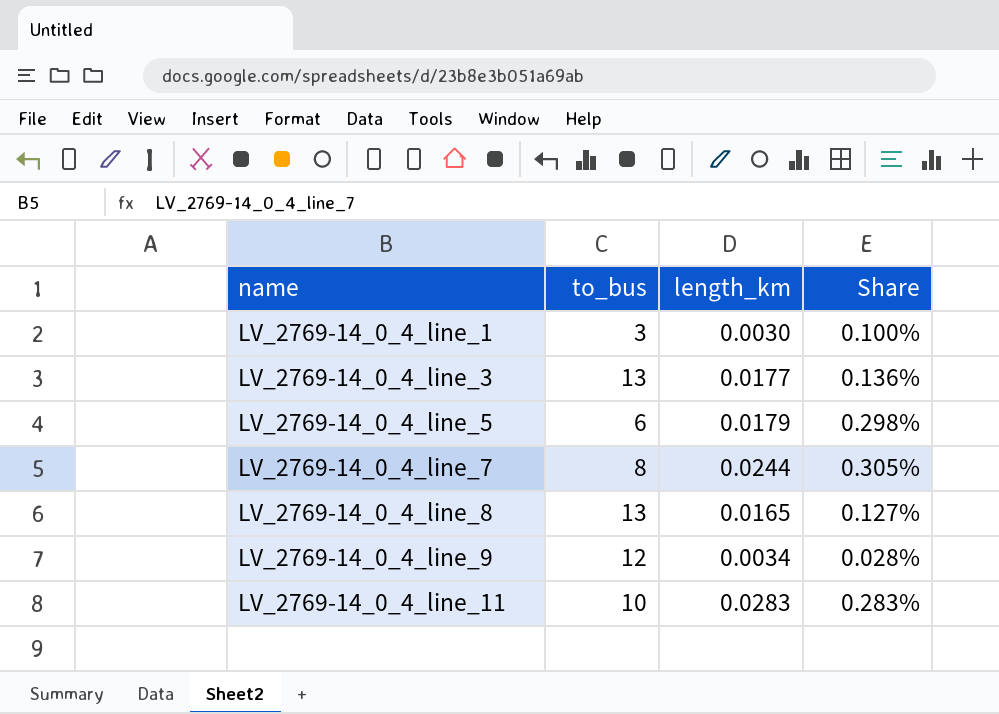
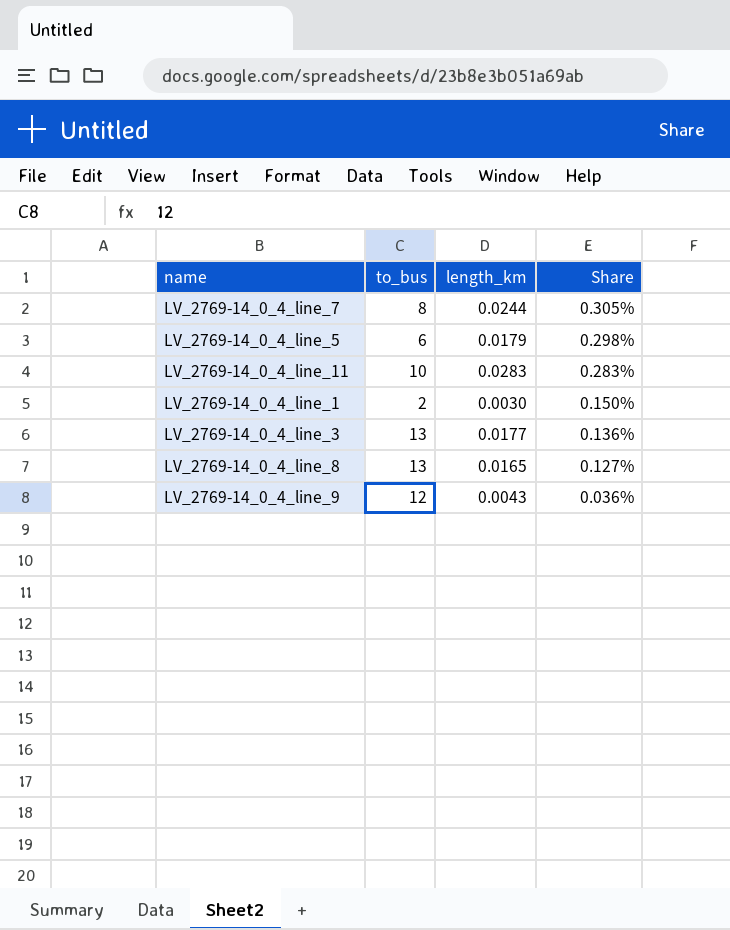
row order: name ascending -> Share descending
LV_2769-14_0_4_line_1 | to_bus: 3 -> 2
LV_2769-14_0_4_line_1 | Share: 0.100% -> 0.150%
LV_2769-14_0_4_line_9 | length_km: 0.0034 -> 0.0043
LV_2769-14_0_4_line_9 | Share: 0.028% -> 0.036%

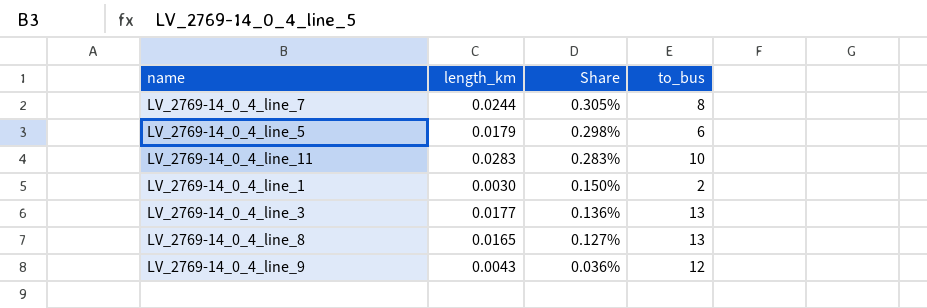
column to_bus | position: 2 -> 4

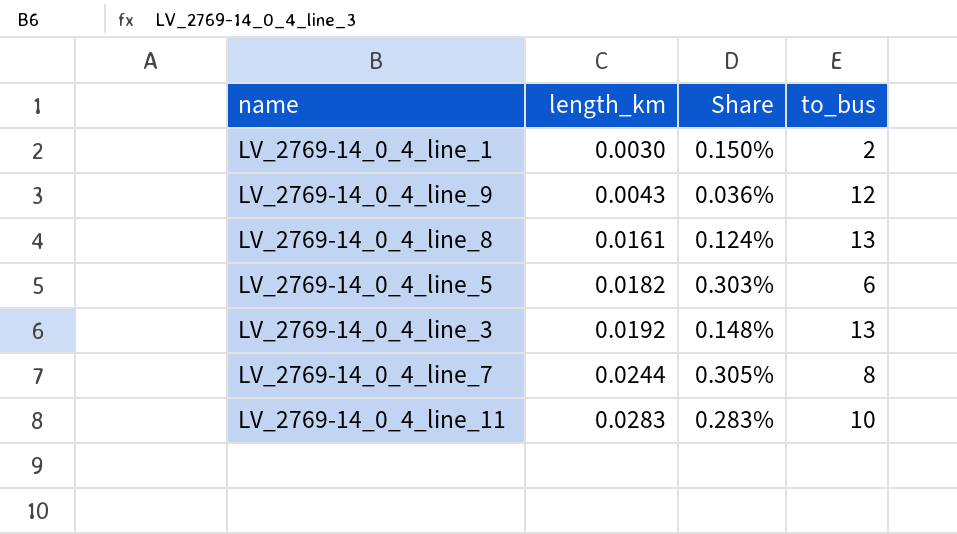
row order: Share descending -> length_km ascending
LV_2769-14_0_4_line_8 | length_km: 0.0165 -> 0.0161
LV_2769-14_0_4_line_8 | Share: 0.127% -> 0.124%
LV_2769-14_0_4_line_5 | length_km: 0.0179 -> 0.0182
LV_2769-14_0_4_line_5 | Share: 0.298% -> 0.303%
LV_2769-14_0_4_line_3 | length_km: 0.0177 -> 0.0192
LV_2769-14_0_4_line_3 | Share: 0.136% -> 0.148%

